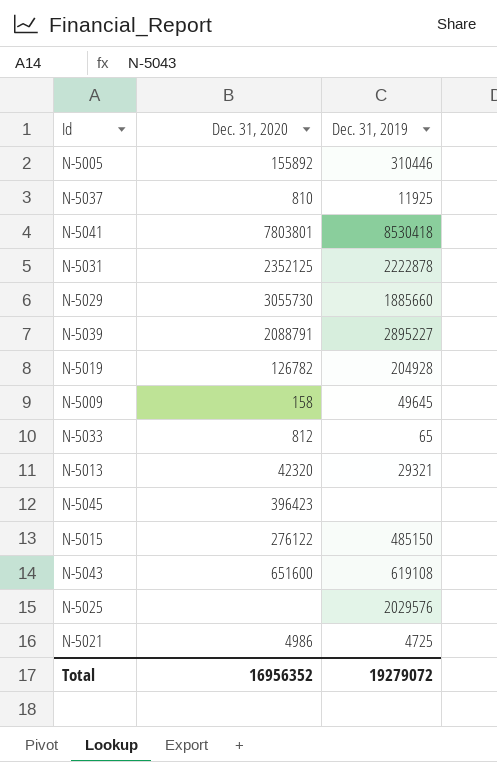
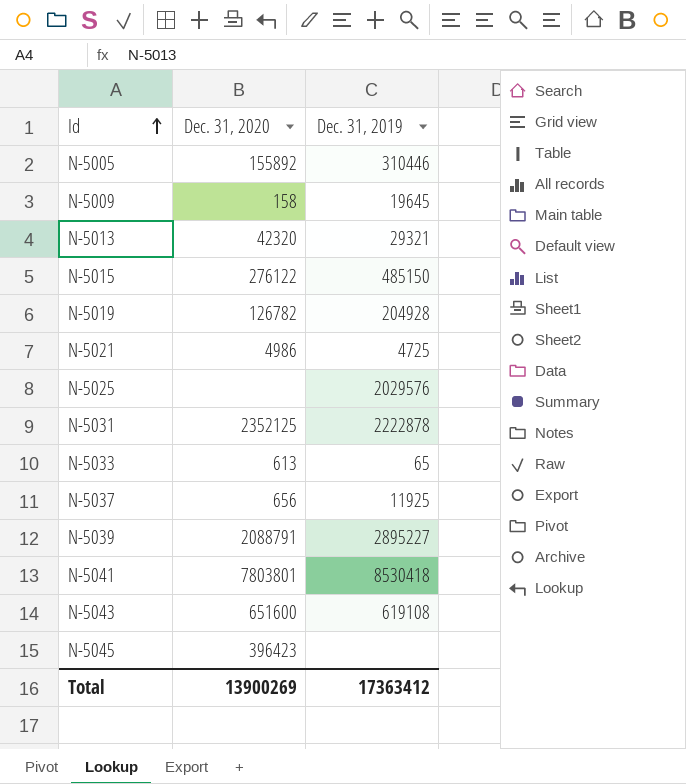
row order: none -> Id ascending
row N-5029: 3055730 | 1885660 -> none
N-5009 | Dec. 31, 2019: 49645 -> 19645
N-5033 | Dec. 31, 2020: 812 -> 613
N-5037 | Dec. 31, 2020: 810 -> 656
Total | Dec. 31, 2020: 16956352 -> 13900269
Total | Dec. 31, 2019: 19279072 -> 17363412

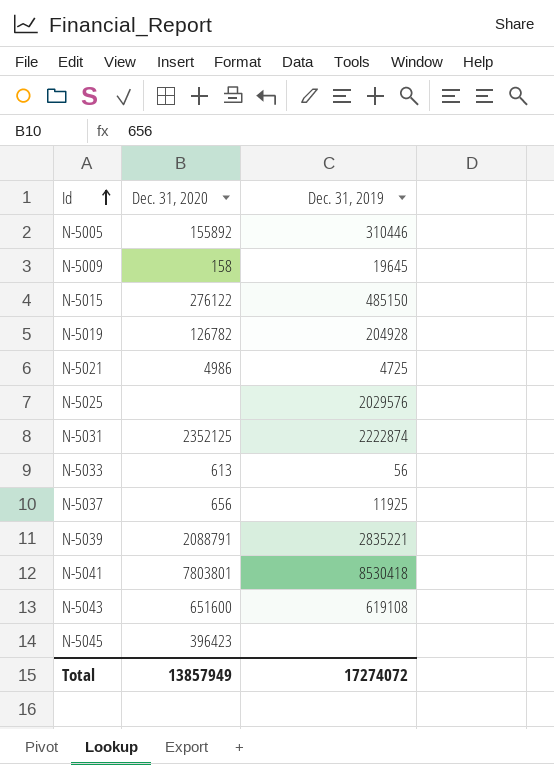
row N-5013: 42320 | 29321 -> none
N-5031 | Dec. 31, 2019: 2222878 -> 2222874
N-5033 | Dec. 31, 2019: 65 -> 56
N-5039 | Dec. 31, 2019: 2895227 -> 2835221
Total | Dec. 31, 2020: 13900269 -> 13857949
Total | Dec. 31, 2019: 17363412 -> 17274072

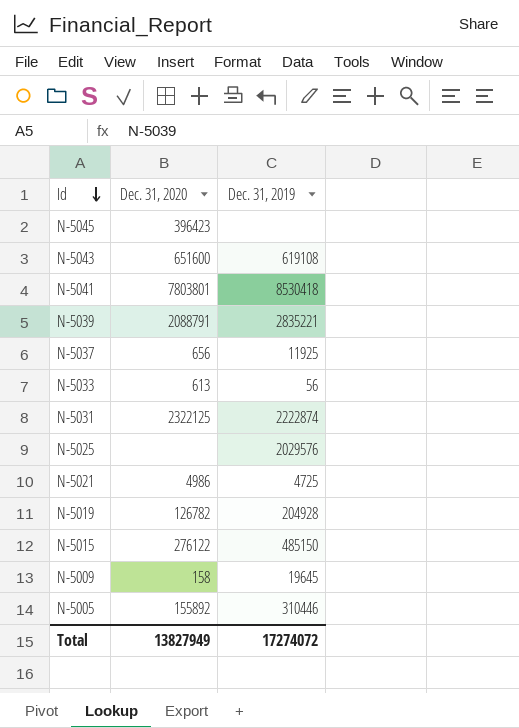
row order: Id ascending -> Id descending
N-5031 | Dec. 31, 2020: 2352125 -> 2322125
Total | Dec. 31, 2020: 13857949 -> 13827949

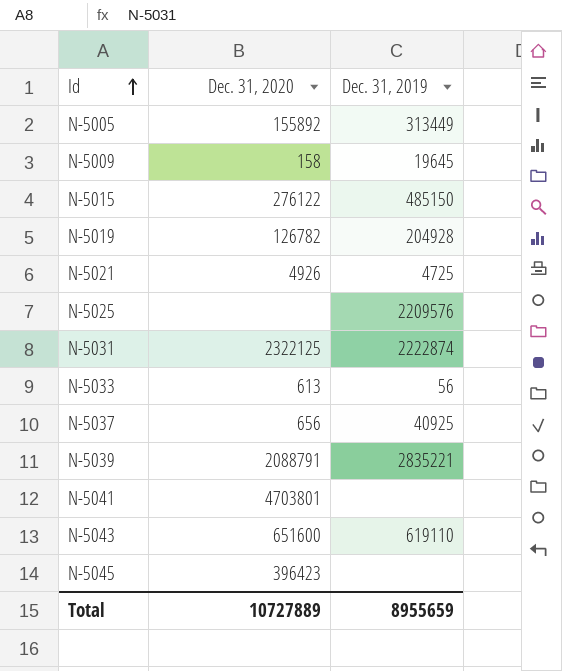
row order: Id descending -> Id ascending
N-5005 | Dec. 31, 2019: 310446 -> 313449
N-5021 | Dec. 31, 2020: 4986 -> 4926
N-5025 | Dec. 31, 2019: 2029576 -> 2209576
N-5037 | Dec. 31, 2019: 11925 -> 40925
N-5041 | Dec. 31, 2020: 7803801 -> 4703801
N-5041 | Dec. 31, 2019: 8530418 -> none
N-5043 | Dec. 31, 2019: 619108 -> 619110
Total | Dec. 31, 2020: 13827949 -> 10727889
Total | Dec. 31, 2019: 17274072 -> 8955659

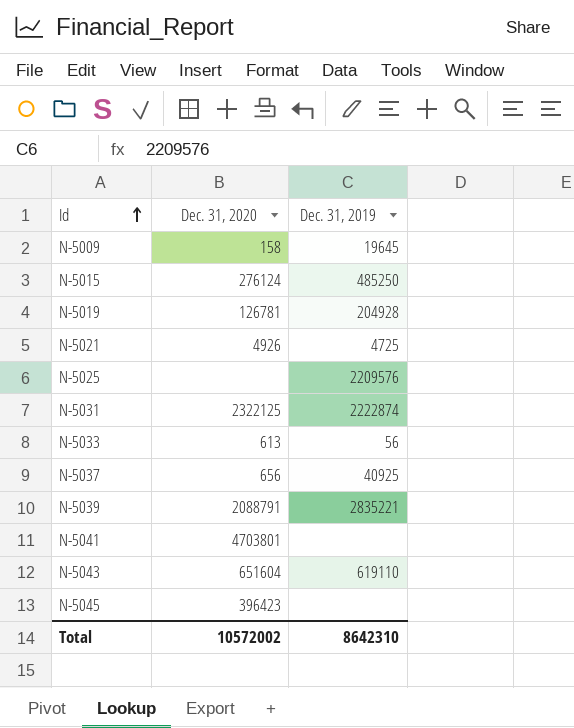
row N-5005: 155892 | 313449 -> none
N-5015 | Dec. 31, 2020: 276122 -> 276124
N-5015 | Dec. 31, 2019: 485150 -> 485250
N-5019 | Dec. 31, 2020: 126782 -> 126781
N-5043 | Dec. 31, 2020: 651600 -> 651604
Total | Dec. 31, 2020: 10727889 -> 10572002
Total | Dec. 31, 2019: 8955659 -> 8642310

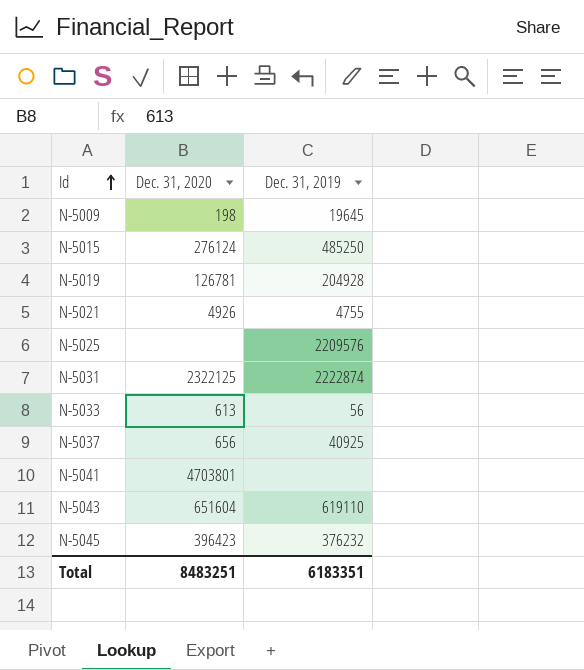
row N-5039: 2088791 | 2835221 -> none
N-5009 | Dec. 31, 2020: 158 -> 198
N-5021 | Dec. 31, 2019: 4725 -> 4755
N-5045 | Dec. 31, 2019: none -> 376232
Total | Dec. 31, 2020: 10572002 -> 8483251
Total | Dec. 31, 2019: 8642310 -> 6183351

